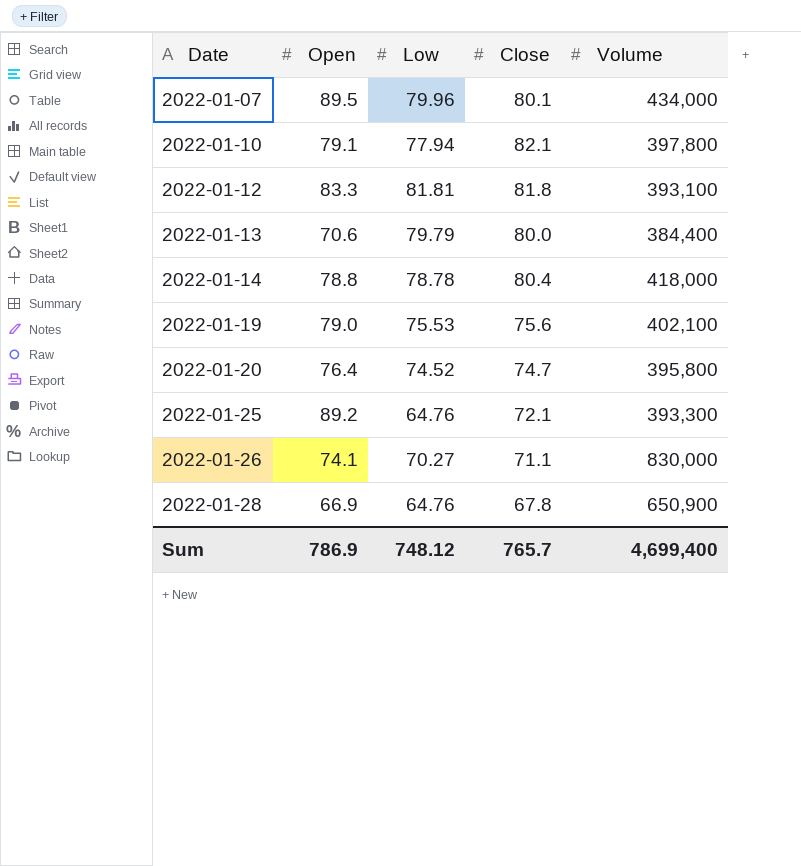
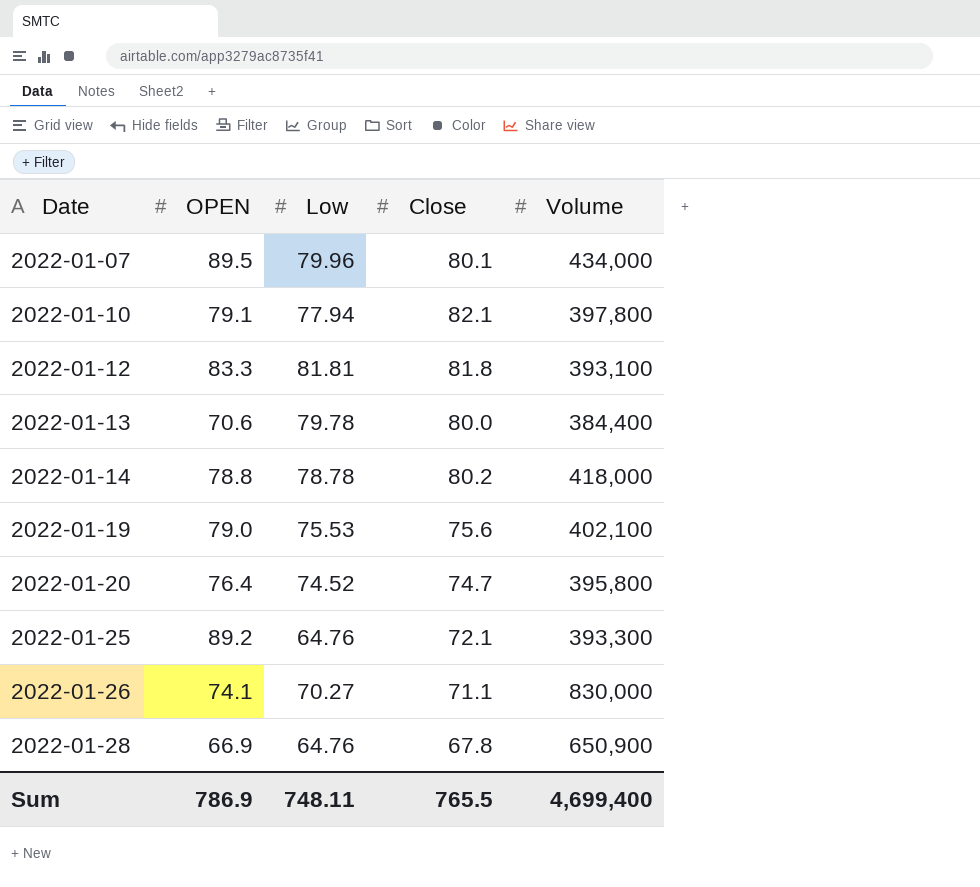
column name: Open -> OPEN
2022-01-13 | Low: 79.79 -> 79.78
2022-01-14 | Close: 80.4 -> 80.2
Sum | Low: 748.12 -> 748.11
Sum | Close: 765.7 -> 765.5

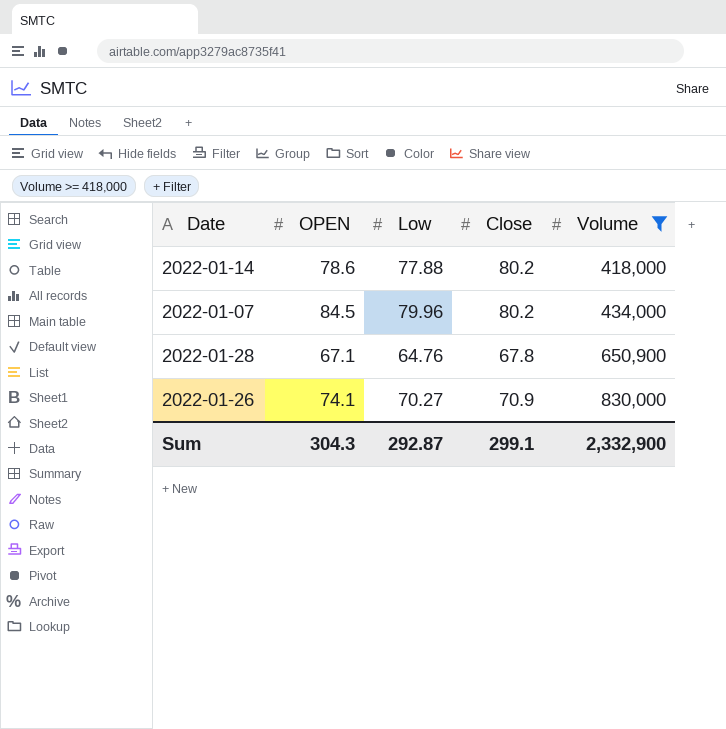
filter: none -> Volume >= 418,000
row order: Date ascending -> Volume ascending
2022-01-14 | OPEN: 78.8 -> 78.6
2022-01-14 | Low: 78.78 -> 77.88
2022-01-07 | OPEN: 89.5 -> 84.5
2022-01-07 | Close: 80.1 -> 80.2
2022-01-28 | OPEN: 66.9 -> 67.1
2022-01-26 | Close: 71.1 -> 70.9
Sum | OPEN: 786.9 -> 304.3
Sum | Low: 748.11 -> 292.87
Sum | Close: 765.5 -> 299.1
Sum | Volume: 4,699,400 -> 2,332,900

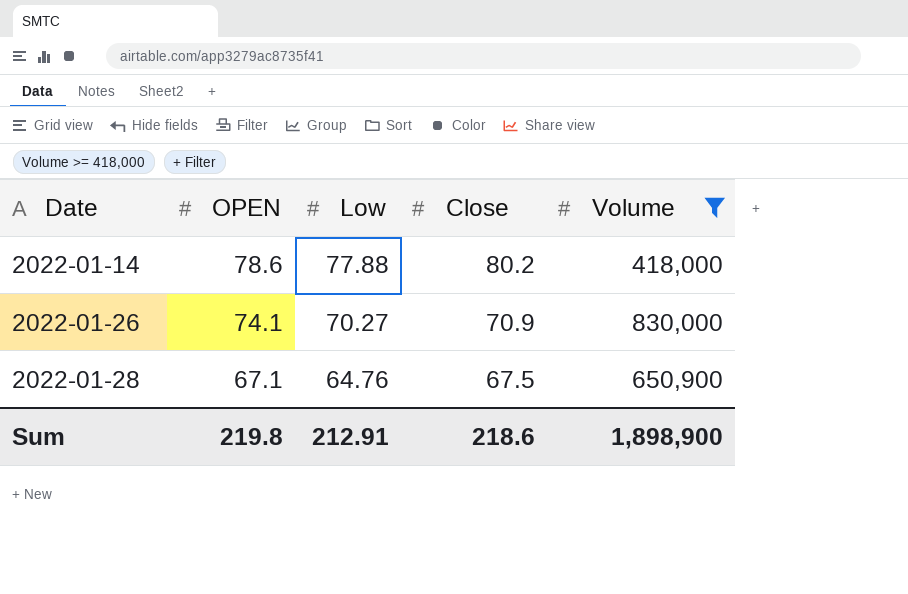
row order: Volume ascending -> Date ascending
row 2022-01-07: 84.5 | 79.96 | 80.2 | 434,000 -> none
2022-01-28 | Close: 67.8 -> 67.5
Sum | OPEN: 304.3 -> 219.8
Sum | Low: 292.87 -> 212.91
Sum | Close: 299.1 -> 218.6
Sum | Volume: 2,332,900 -> 1,898,900

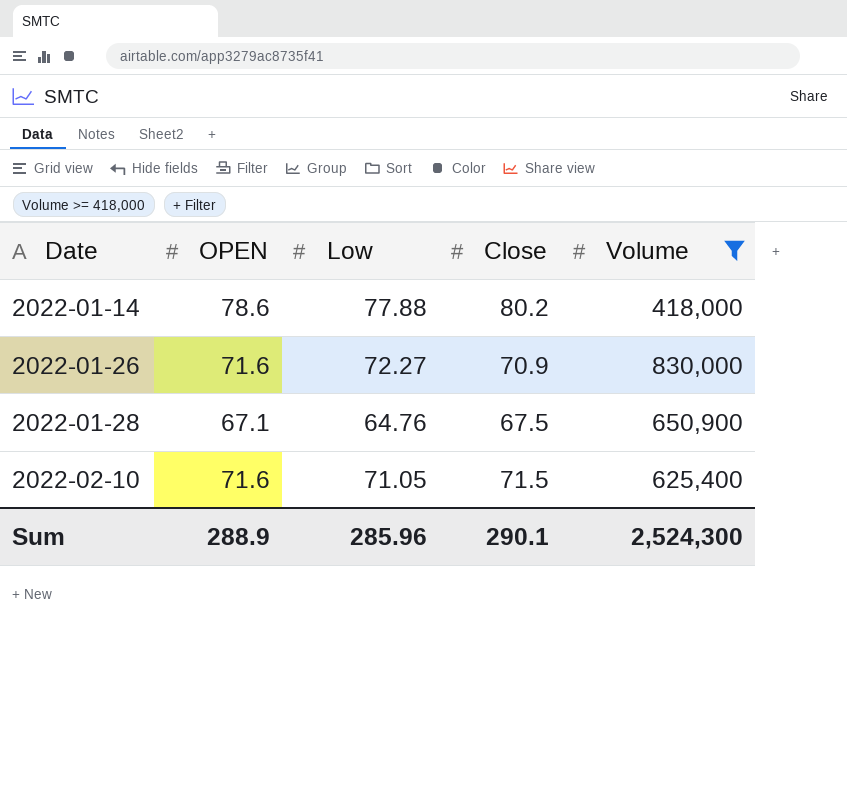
2022-01-26 | OPEN: 74.1 -> 71.6
2022-01-26 | Low: 70.27 -> 72.27
row 2022-02-10: none -> 71.6 | 71.05 | 71.5 | 625,400
Sum | OPEN: 219.8 -> 288.9
Sum | Low: 212.91 -> 285.96
Sum | Close: 218.6 -> 290.1
Sum | Volume: 1,898,900 -> 2,524,300

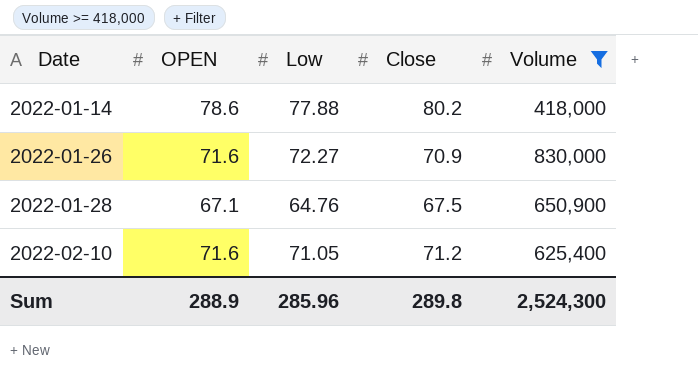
2022-02-10 | Close: 71.5 -> 71.2
Sum | Close: 290.1 -> 289.8

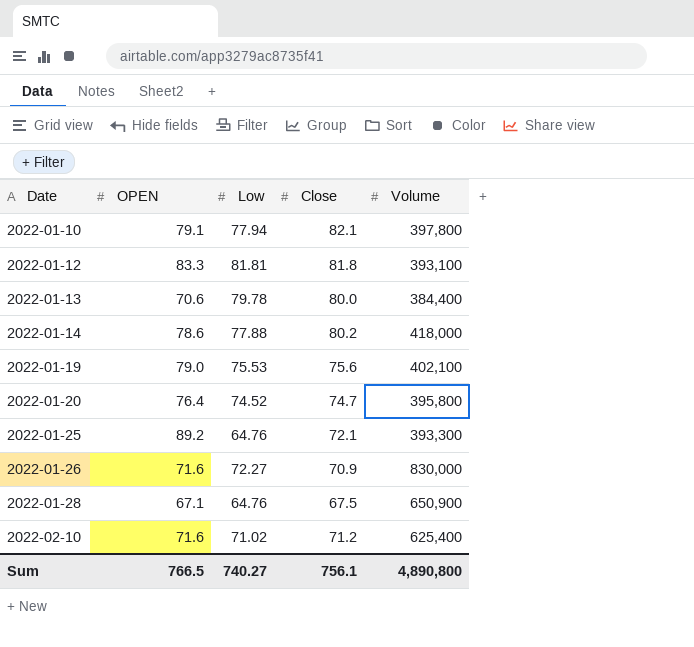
filter: Volume >= 418,000 -> none
2022-02-10 | Low: 71.05 -> 71.02
Sum | OPEN: 288.9 -> 766.5
Sum | Low: 285.96 -> 740.27
Sum | Close: 289.8 -> 756.1
Sum | Volume: 2,524,300 -> 4,890,800

